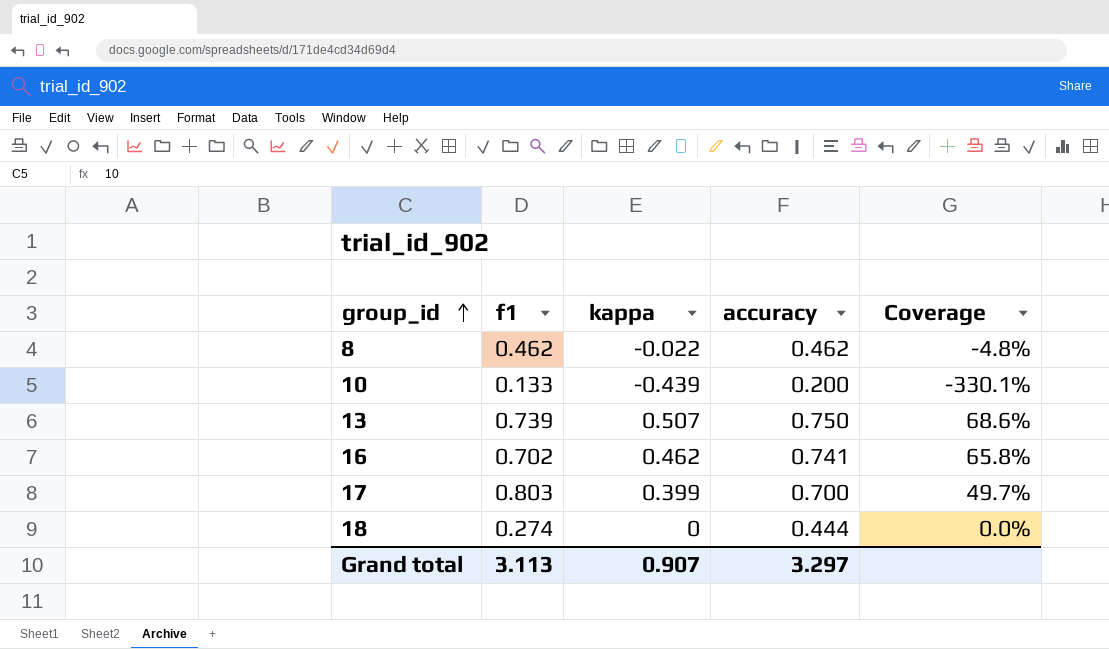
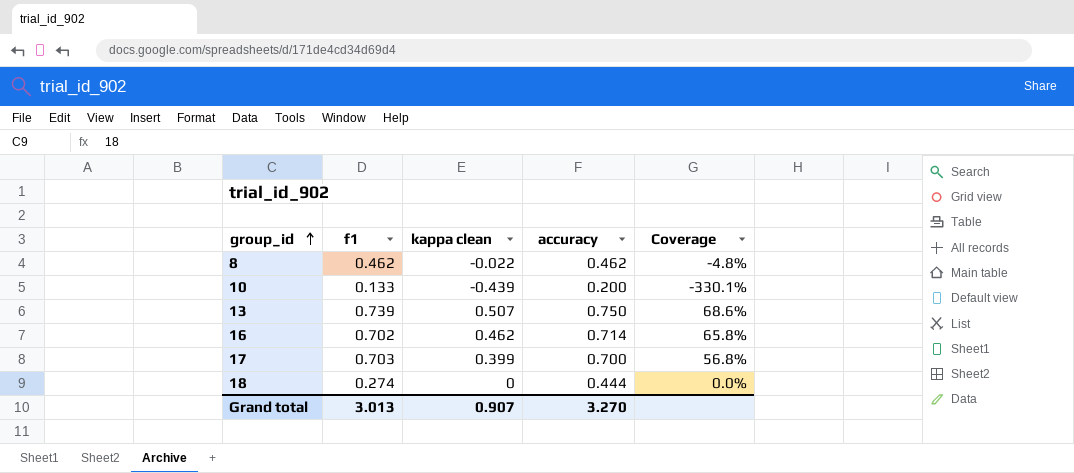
column name: kappa -> kappa clean
16 | accuracy: 0.741 -> 0.714
17 | f1: 0.803 -> 0.703
17 | Coverage: 49.7% -> 56.8%
Grand total | f1: 3.113 -> 3.013
Grand total | accuracy: 3.297 -> 3.270

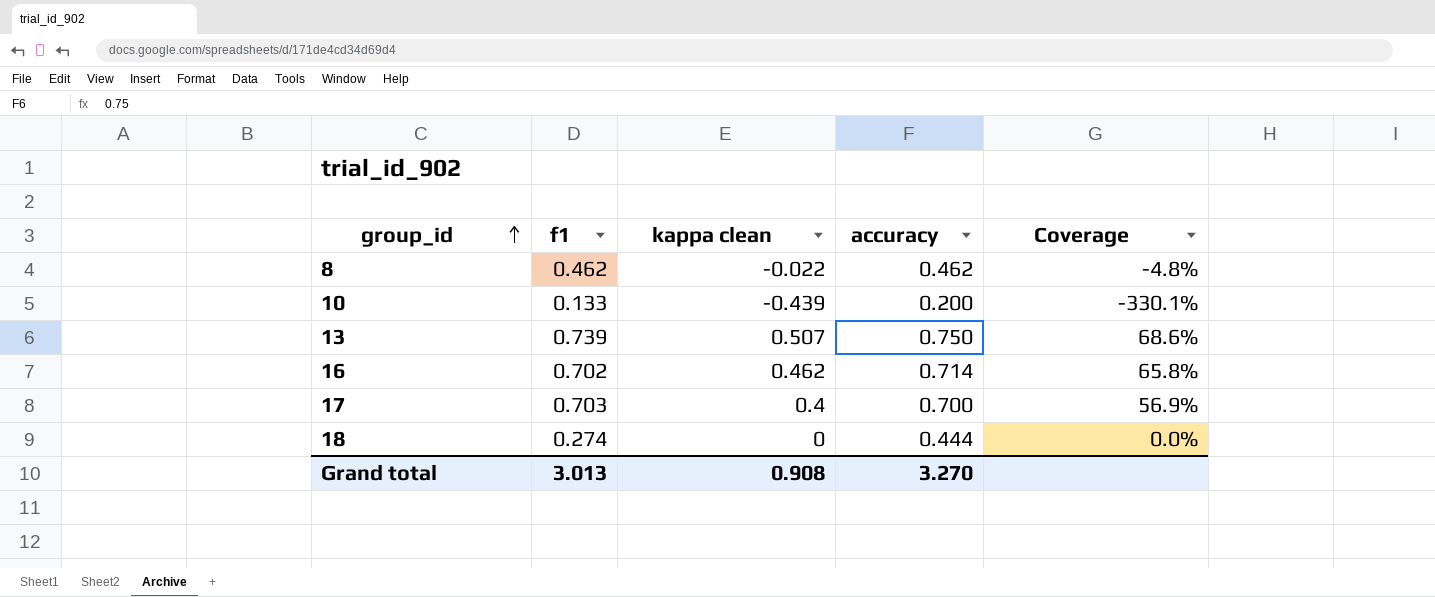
17 | kappa clean: 0.399 -> 0.4
17 | Coverage: 56.8% -> 56.9%
Grand total | kappa clean: 0.907 -> 0.908

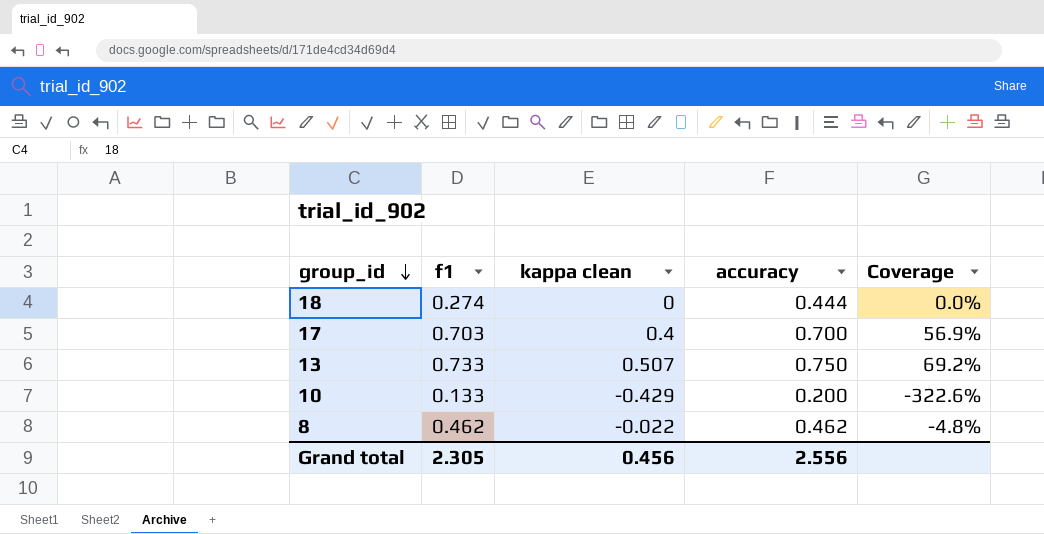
row order: group_id ascending -> group_id descending
row 16: 0.702 | 0.462 | 0.714 | 65.8% -> none
13 | f1: 0.739 -> 0.733
13 | Coverage: 68.6% -> 69.2%
10 | kappa clean: -0.439 -> -0.429
10 | Coverage: -330.1% -> -322.6%
Grand total | f1: 3.013 -> 2.305
Grand total | kappa clean: 0.908 -> 0.456
Grand total | accuracy: 3.270 -> 2.556

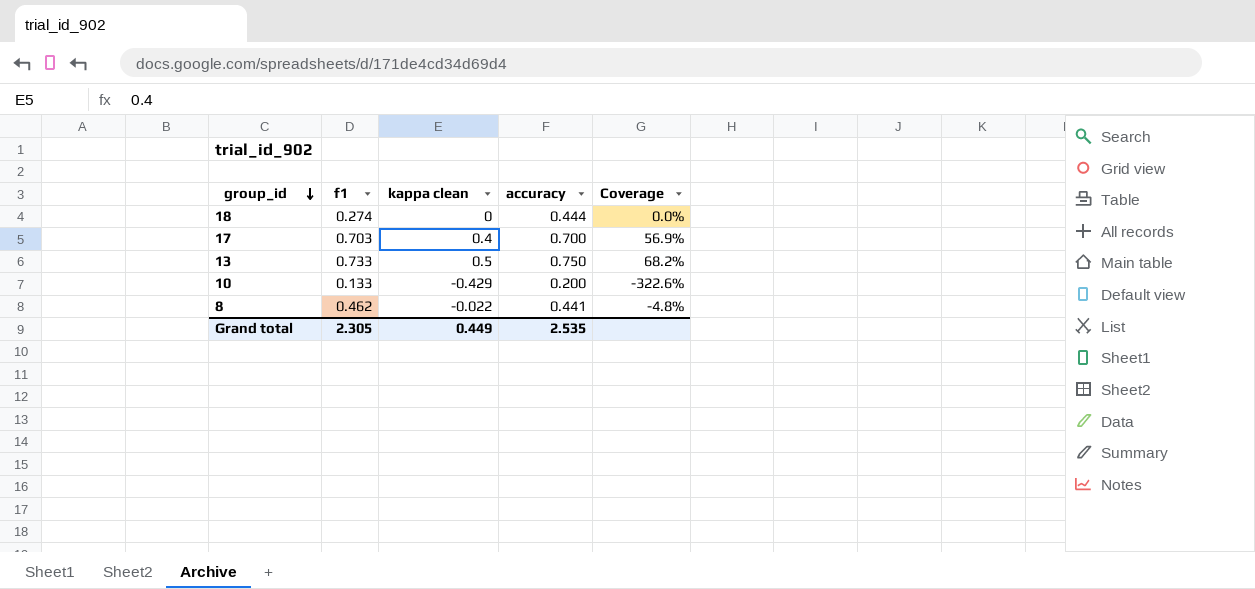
13 | kappa clean: 0.507 -> 0.5
13 | Coverage: 69.2% -> 68.2%
8 | accuracy: 0.462 -> 0.441
Grand total | kappa clean: 0.456 -> 0.449
Grand total | accuracy: 2.556 -> 2.535

